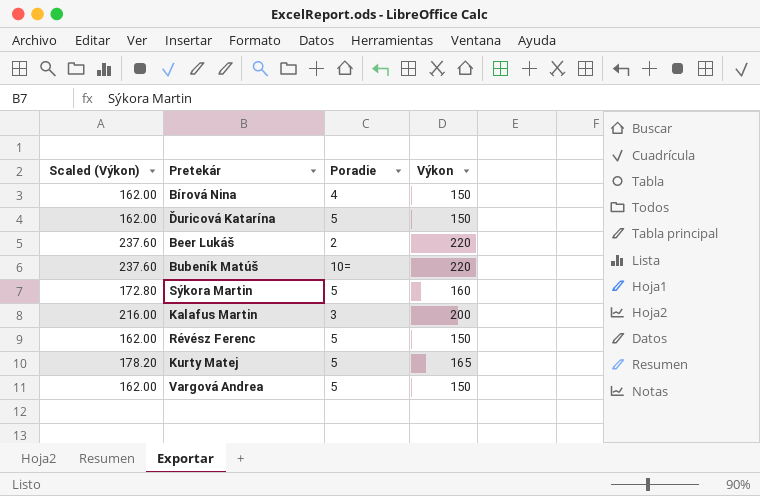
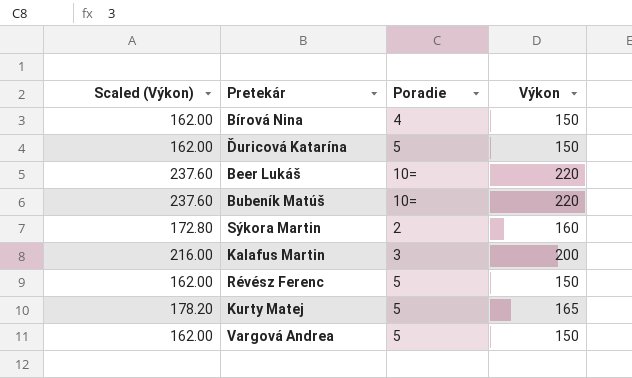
Beer Lukáš | Poradie: 2 -> 10=
Sýkora Martin | Poradie: 5 -> 2

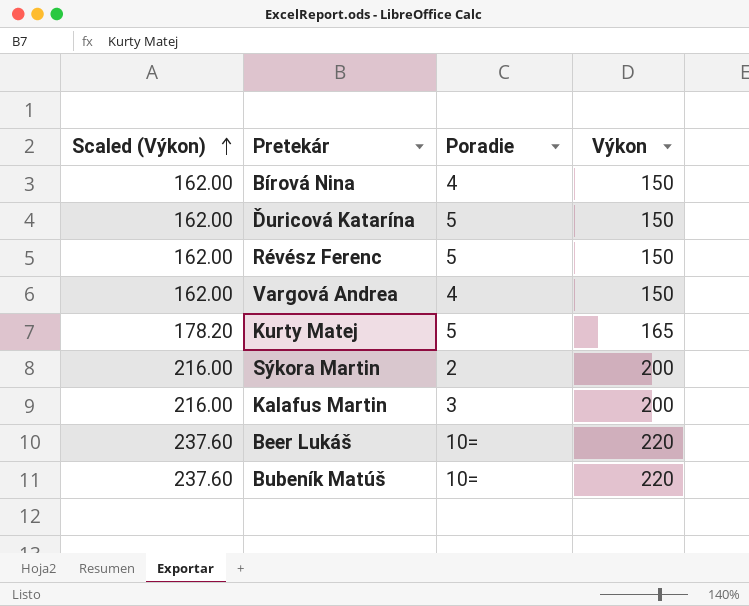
row order: none -> Scaled (Výkon) ascending
Vargová Andrea | Poradie: 5 -> 4
Sýkora Martin | Scaled (Výkon): 172.80 -> 216.00
Sýkora Martin | Výkon: 160 -> 200

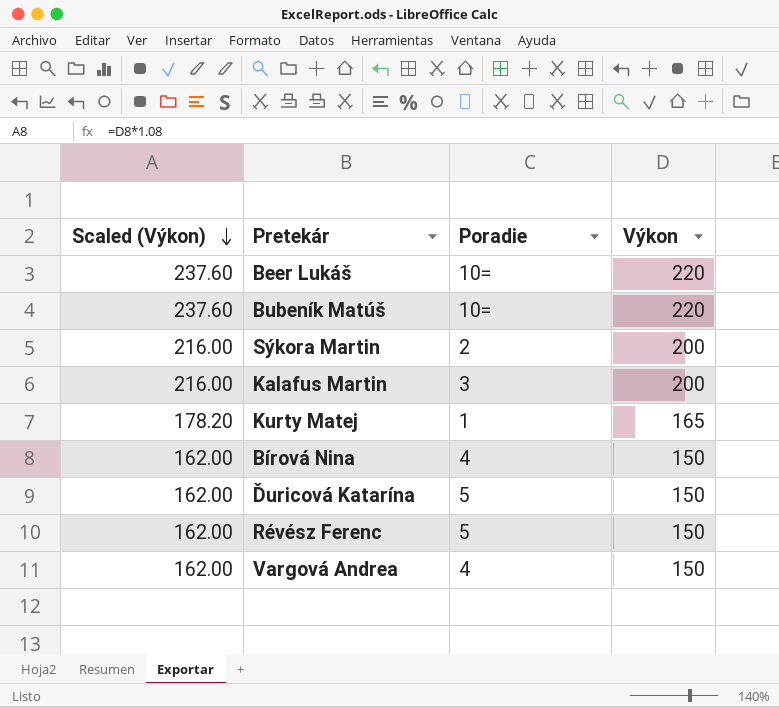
row order: Scaled (Výkon) ascending -> Scaled (Výkon) descending
Kurty Matej | Poradie: 5 -> 1

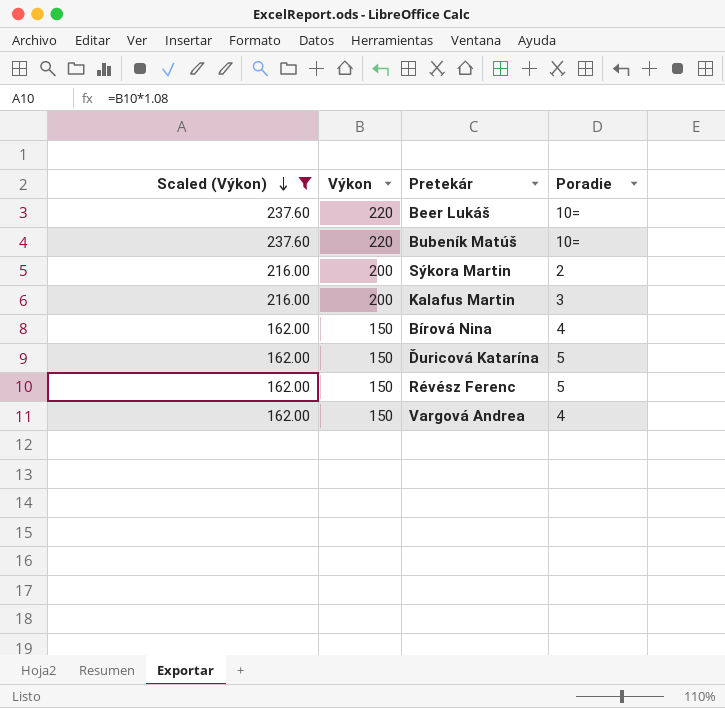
filter: none -> Scaled (Výkon) != 178.20
column Výkon | position: 4 -> 2

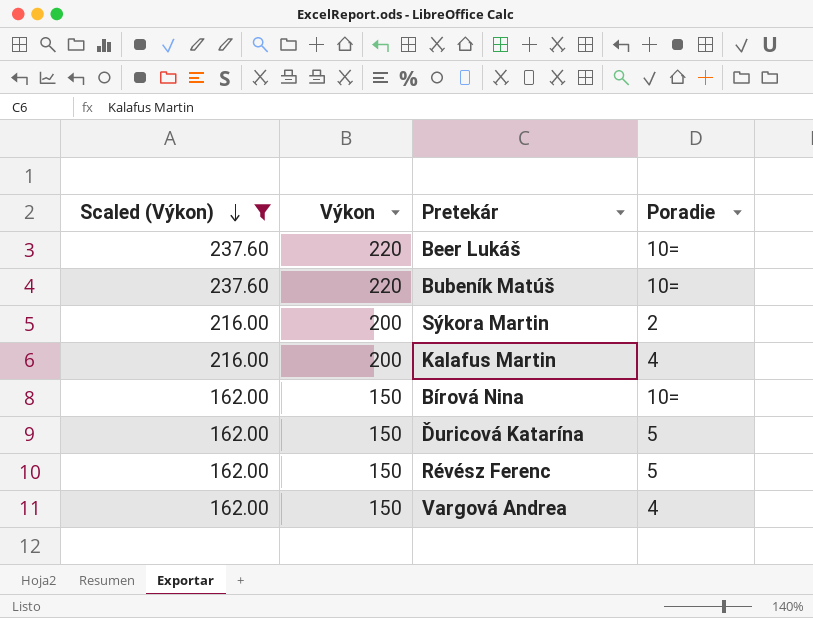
Kalafus Martin | Poradie: 3 -> 4
Bírová Nina | Poradie: 4 -> 10=

